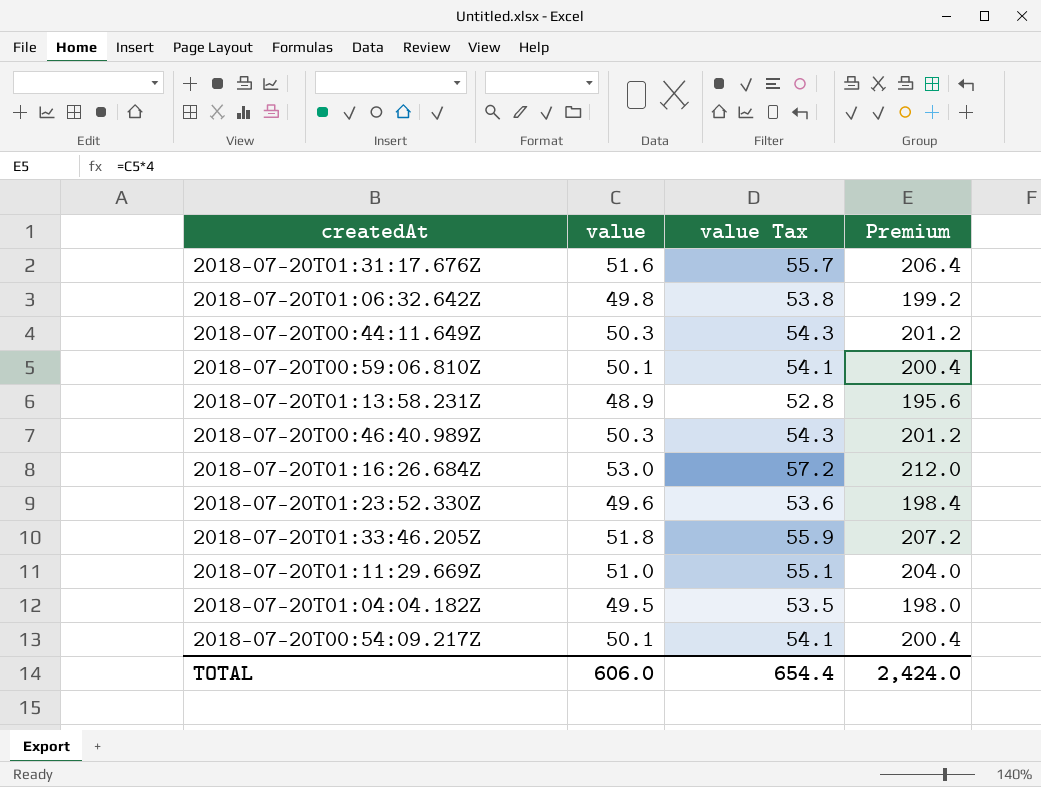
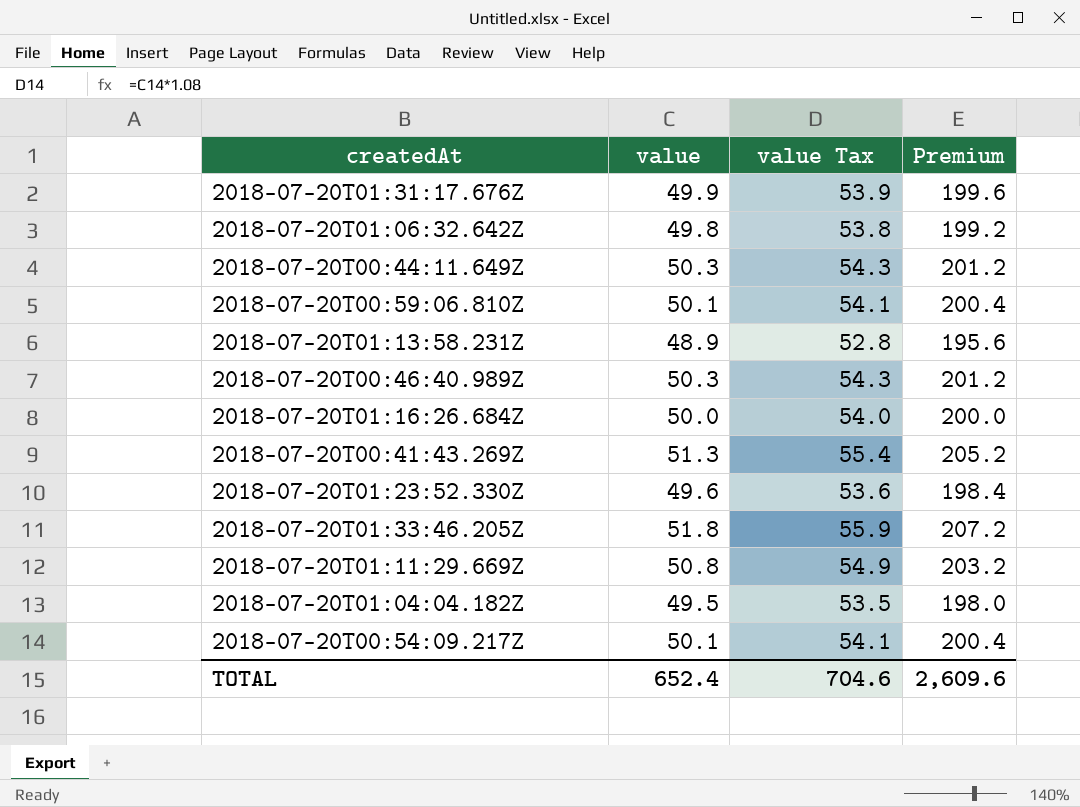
2018-07-20T01:31:17.676Z | value: 51.6 -> 49.9
2018-07-20T01:31:17.676Z | value Tax: 55.7 -> 53.9
2018-07-20T01:31:17.676Z | Premium: 206.4 -> 199.6
2018-07-20T01:16:26.684Z | value: 53.0 -> 50.0
2018-07-20T01:16:26.684Z | value Tax: 57.2 -> 54.0
2018-07-20T01:16:26.684Z | Premium: 212.0 -> 200.0
row 2018-07-20T00:41:43.269Z: none -> 51.3 | 55.4 | 205.2
2018-07-20T01:11:29.669Z | value: 51.0 -> 50.8
2018-07-20T01:11:29.669Z | value Tax: 55.1 -> 54.9
2018-07-20T01:11:29.669Z | Premium: 204.0 -> 203.2
TOTAL | value: 606.0 -> 652.4
TOTAL | value Tax: 654.4 -> 704.6
TOTAL | Premium: 2,424.0 -> 2,609.6

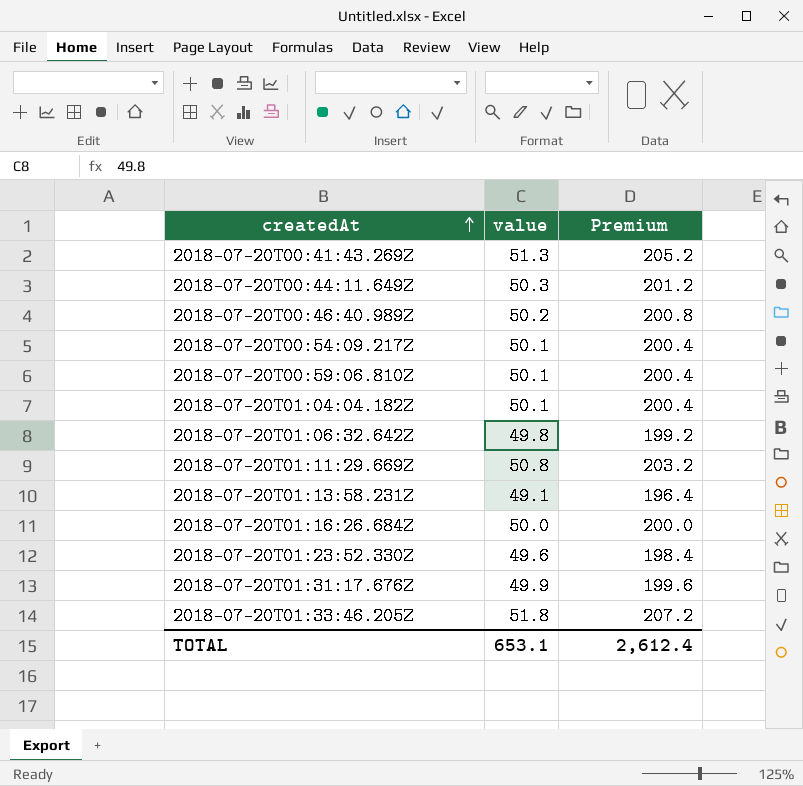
row order: none -> createdAt ascending
column value Tax | formula: [value] * 1.08 -> none
2018-07-20T00:46:40.989Z | value: 50.3 -> 50.2
2018-07-20T00:46:40.989Z | Premium: 201.2 -> 200.8
2018-07-20T01:04:04.182Z | value: 49.5 -> 50.1
2018-07-20T01:04:04.182Z | Premium: 198.0 -> 200.4
2018-07-20T01:13:58.231Z | value: 48.9 -> 49.1
2018-07-20T01:13:58.231Z | Premium: 195.6 -> 196.4
TOTAL | value: 652.4 -> 653.1
TOTAL | Premium: 2,609.6 -> 2,612.4

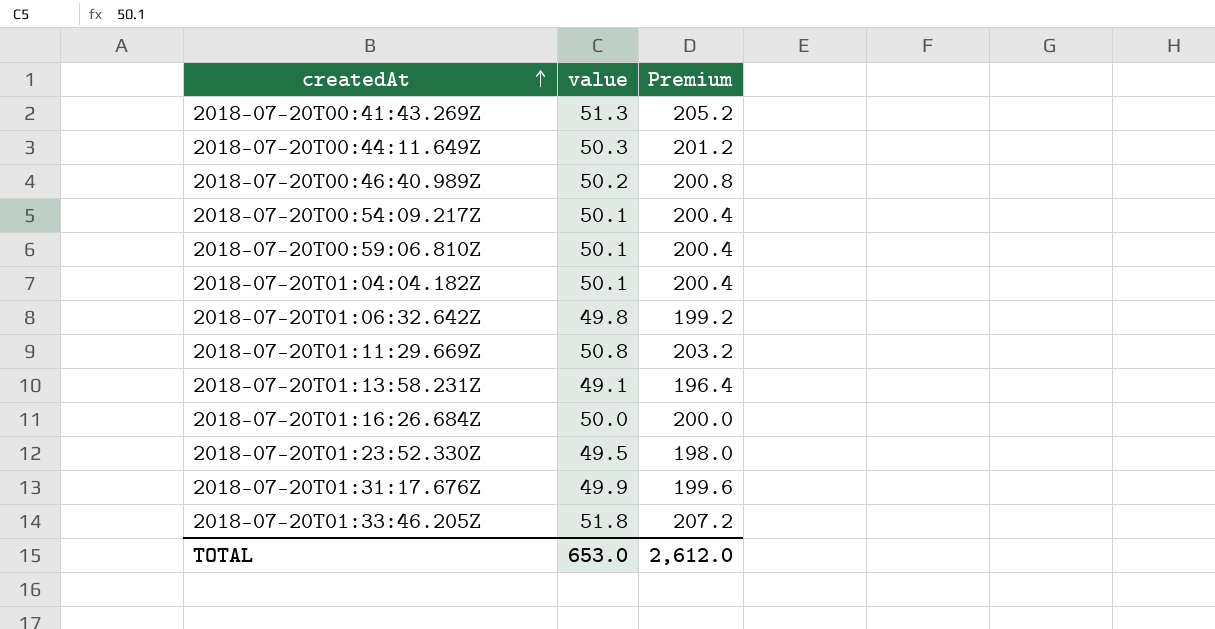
2018-07-20T01:23:52.330Z | value: 49.6 -> 49.5
2018-07-20T01:23:52.330Z | Premium: 198.4 -> 198.0
TOTAL | value: 653.1 -> 653.0
TOTAL | Premium: 2,612.4 -> 2,612.0

